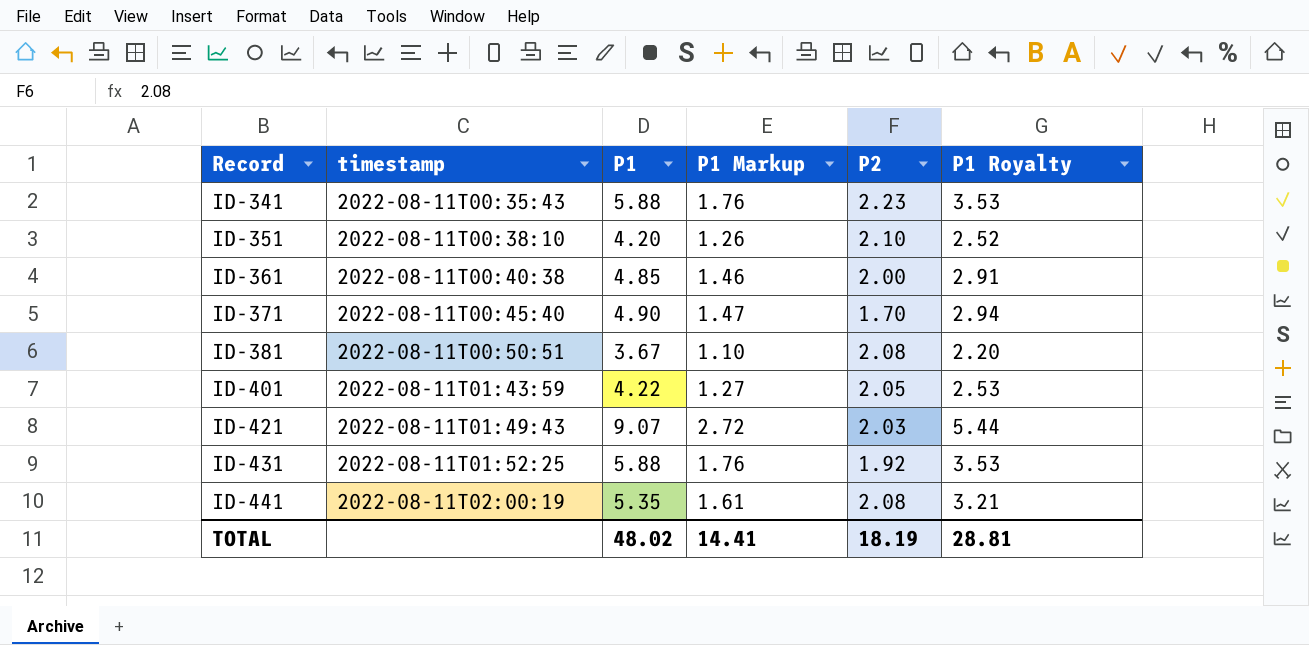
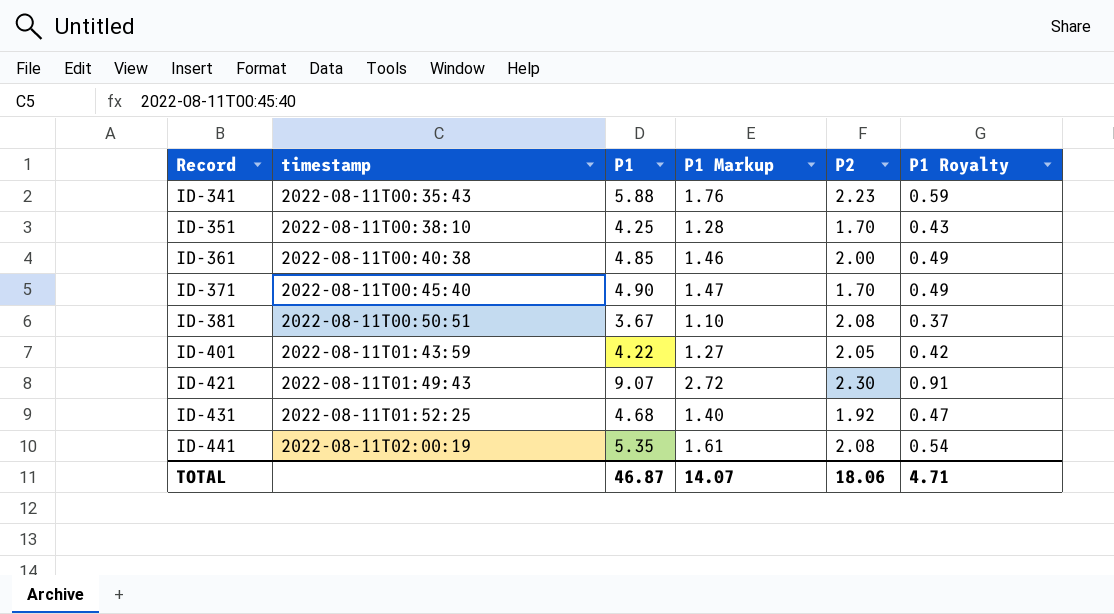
column P1 Royalty | formula: [P1] * 0.6 -> [P1] * 0.1
ID-351 | P1: 4.20 -> 4.25
ID-351 | P1 Markup: 1.26 -> 1.28
ID-351 | P2: 2.10 -> 1.70
ID-421 | P2: 2.03 -> 2.30
ID-431 | P1: 5.88 -> 4.68
ID-431 | P1 Markup: 1.76 -> 1.40
TOTAL | P1: 48.02 -> 46.87
TOTAL | P1 Markup: 14.41 -> 14.07
TOTAL | P2: 18.19 -> 18.06
TOTAL | P1 Royalty: 28.81 -> 4.71

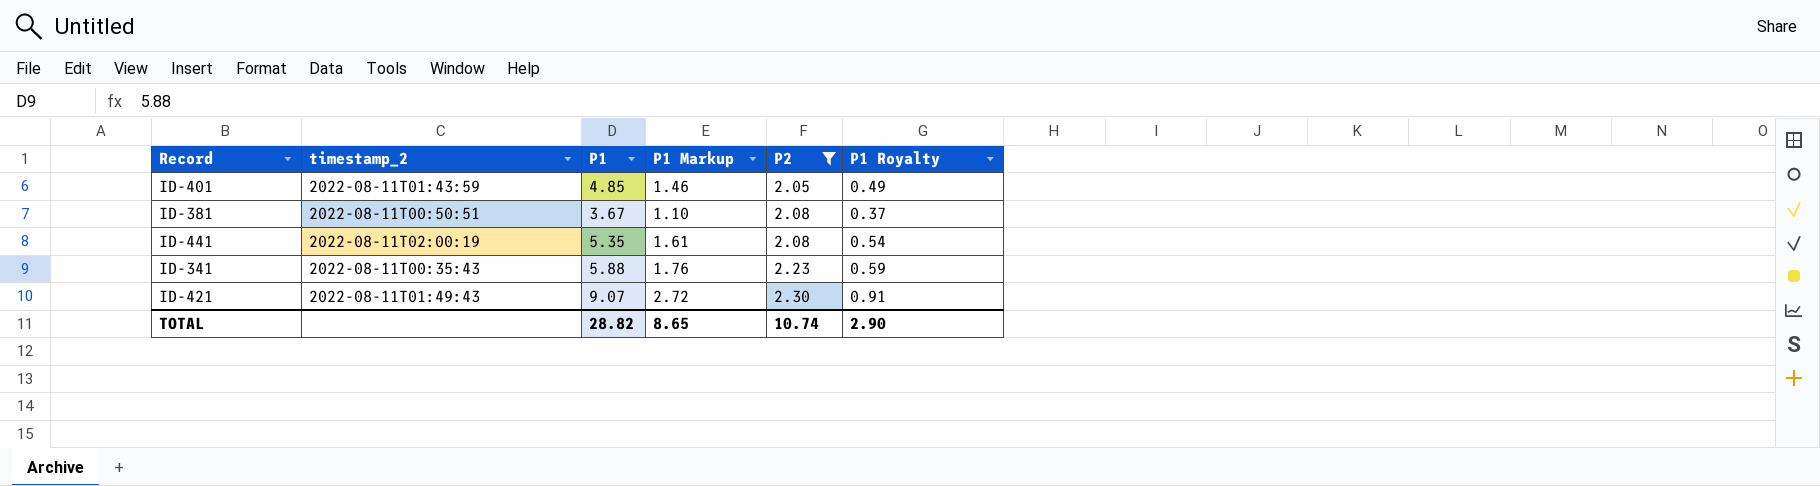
filter: none -> P2 >= 2.05
row order: Record ascending -> P2 ascending
column name: timestamp -> timestamp_2
ID-401 | P1: 4.22 -> 4.85
ID-401 | P1 Markup: 1.27 -> 1.46
ID-401 | P1 Royalty: 0.42 -> 0.49
TOTAL | P1: 46.87 -> 28.82
TOTAL | P1 Markup: 14.07 -> 8.65
TOTAL | P2: 18.06 -> 10.74
TOTAL | P1 Royalty: 4.71 -> 2.90

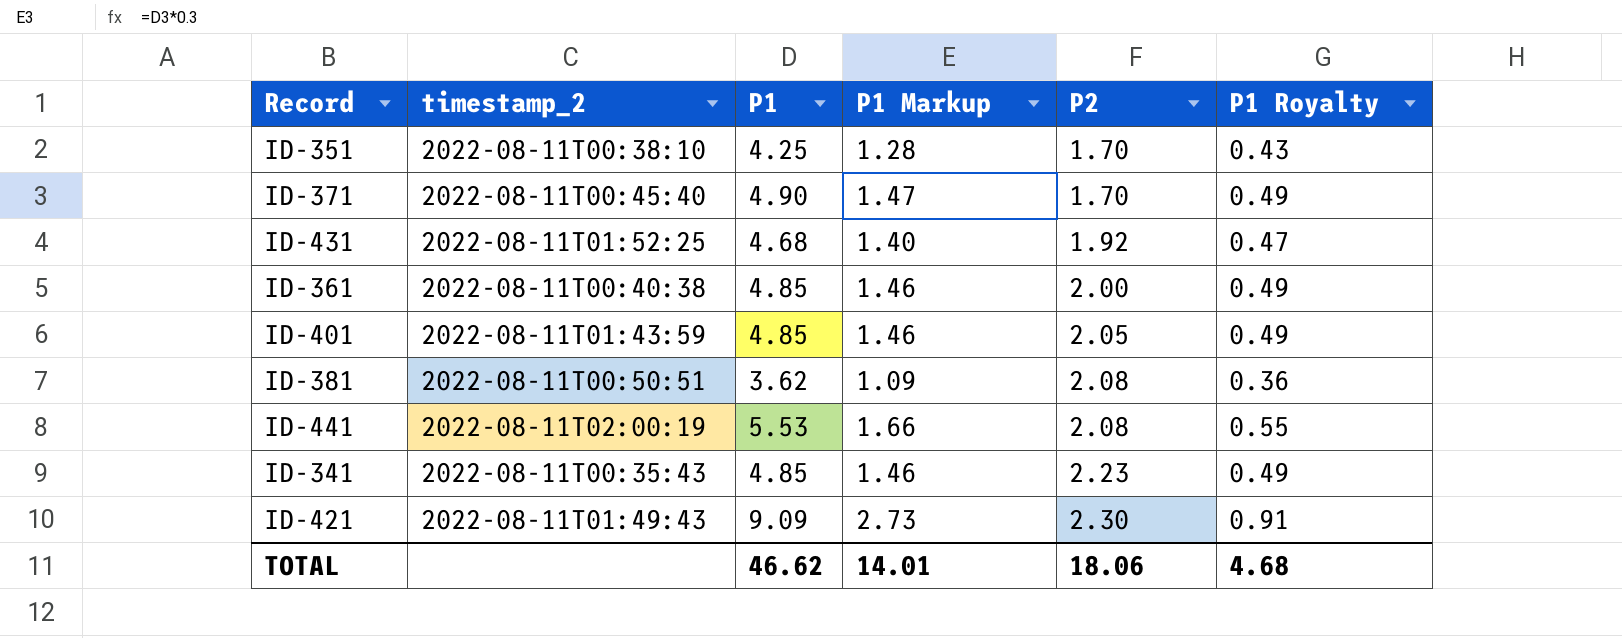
filter: P2 >= 2.05 -> none
ID-381 | P1: 3.67 -> 3.62
ID-381 | P1 Markup: 1.10 -> 1.09
ID-381 | P1 Royalty: 0.37 -> 0.36
ID-441 | P1: 5.35 -> 5.53
ID-441 | P1 Markup: 1.61 -> 1.66
ID-441 | P1 Royalty: 0.54 -> 0.55
ID-341 | P1: 5.88 -> 4.85
ID-341 | P1 Markup: 1.76 -> 1.46
ID-341 | P1 Royalty: 0.59 -> 0.49
ID-421 | P1: 9.07 -> 9.09
ID-421 | P1 Markup: 2.72 -> 2.73
TOTAL | P1: 28.82 -> 46.62
TOTAL | P1 Markup: 8.65 -> 14.01
TOTAL | P2: 10.74 -> 18.06
TOTAL | P1 Royalty: 2.90 -> 4.68

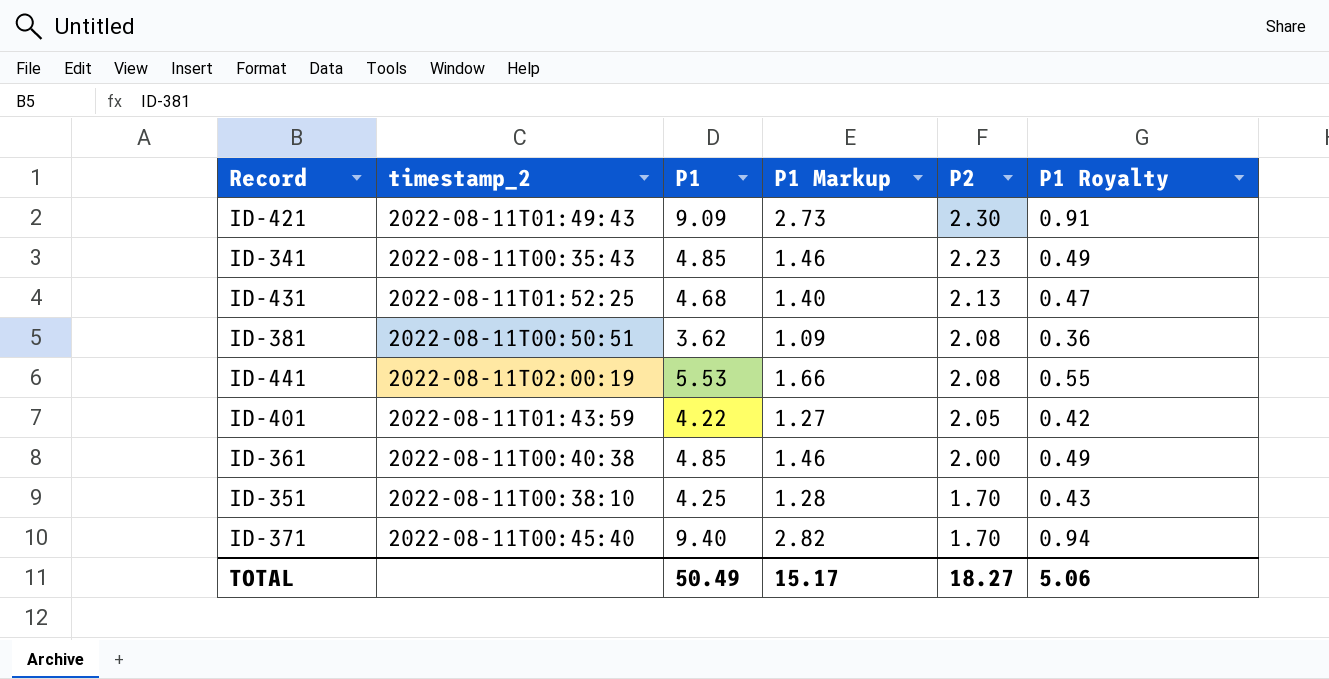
row order: P2 ascending -> P2 descending
ID-431 | P2: 1.92 -> 2.13
ID-401 | P1: 4.85 -> 4.22
ID-401 | P1 Markup: 1.46 -> 1.27
ID-401 | P1 Royalty: 0.49 -> 0.42
ID-371 | P1: 4.90 -> 9.40
ID-371 | P1 Markup: 1.47 -> 2.82
ID-371 | P1 Royalty: 0.49 -> 0.94
TOTAL | P1: 46.62 -> 50.49
TOTAL | P1 Markup: 14.01 -> 15.17
TOTAL | P2: 18.06 -> 18.27
TOTAL | P1 Royalty: 4.68 -> 5.06

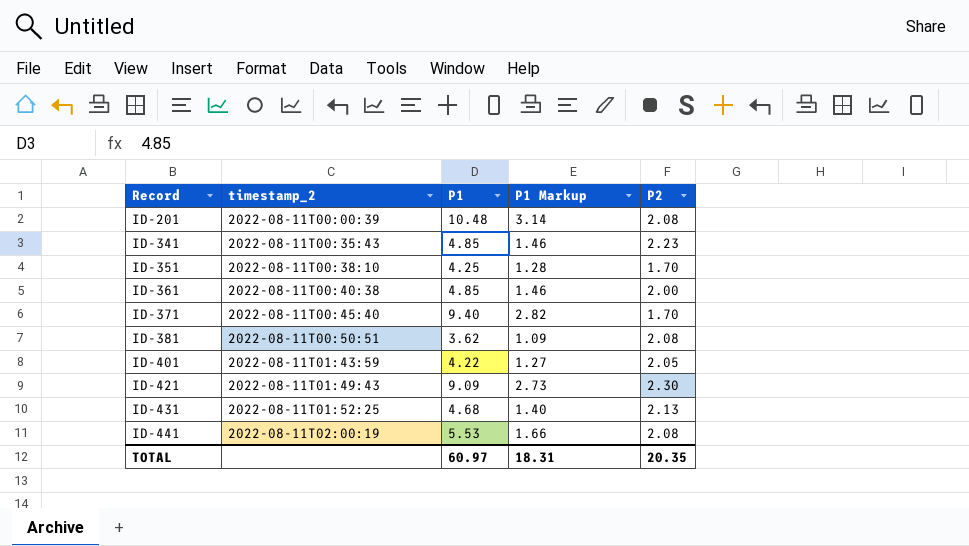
row order: P2 descending -> Record ascending
column P1 Royalty | formula: [P1] * 0.1 -> none
row ID-201: none -> 2022-08-11T00:00:39 | 10.48 | 3.14 | 2.08
TOTAL | P1: 50.49 -> 60.97
TOTAL | P1 Markup: 15.17 -> 18.31
TOTAL | P2: 18.27 -> 20.35

